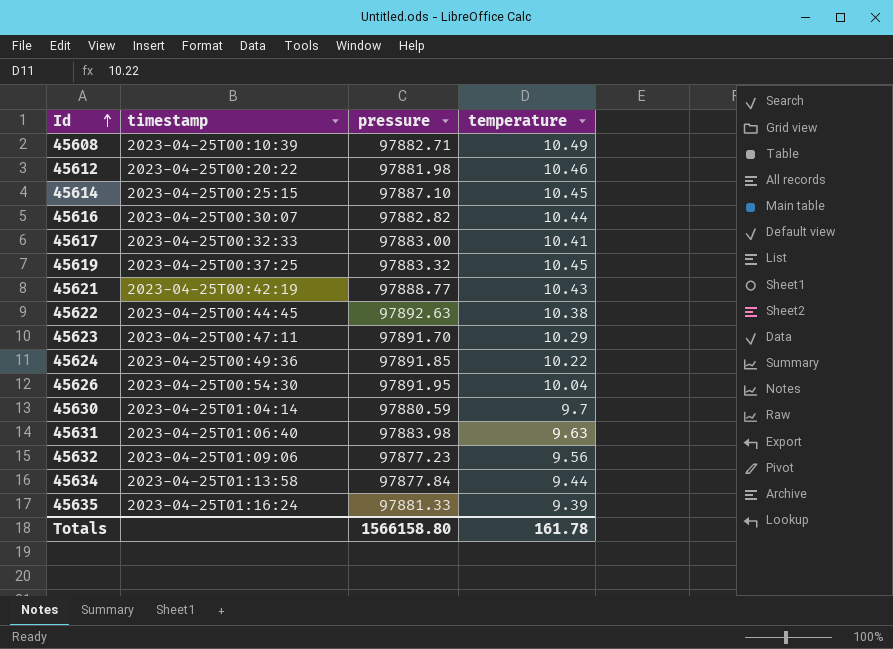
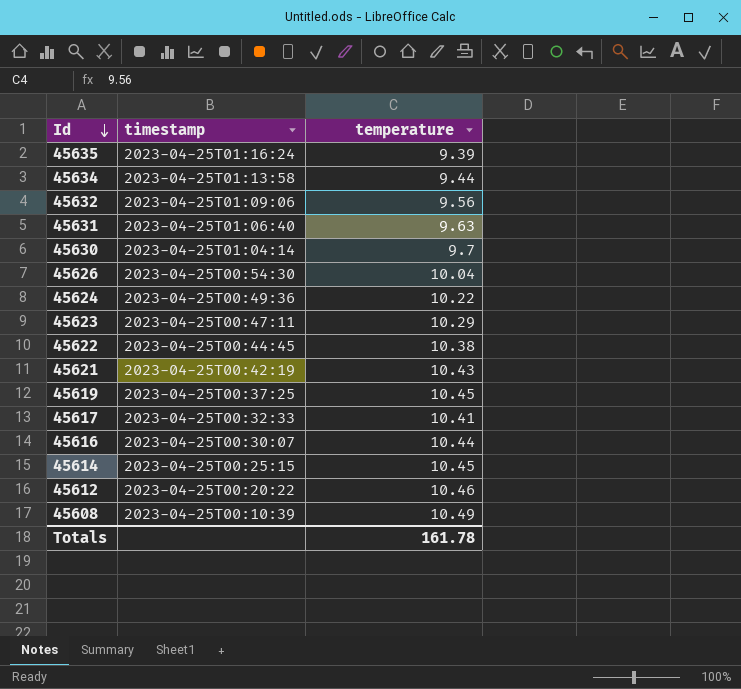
row order: Id ascending -> Id descending
column pressure | position: 3 -> none

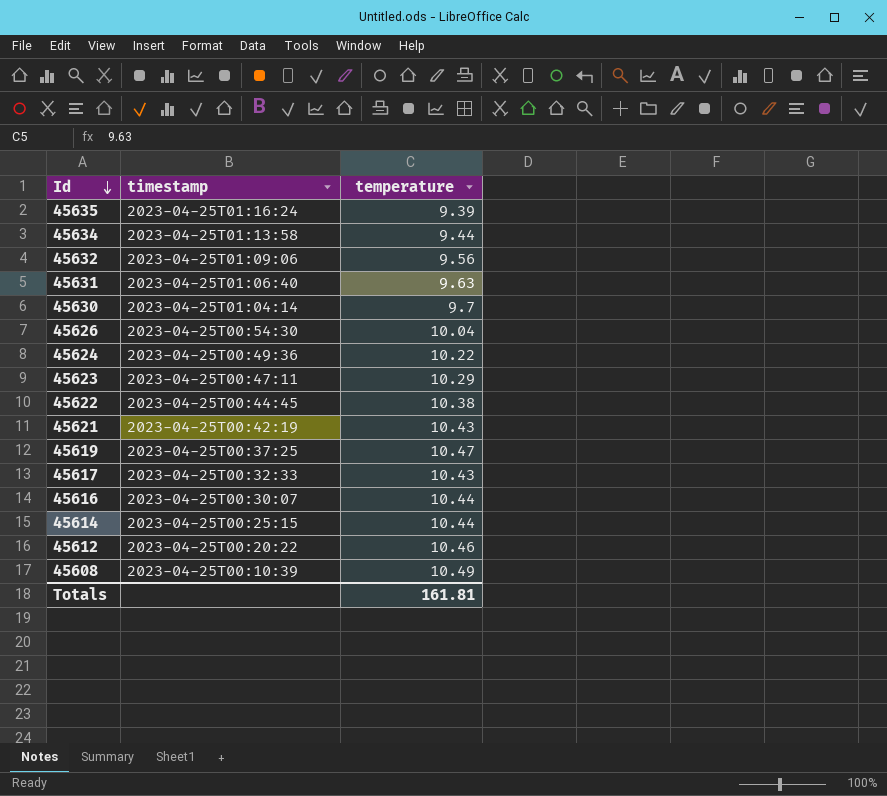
45619 | temperature: 10.45 -> 10.47
45617 | temperature: 10.41 -> 10.43
45614 | temperature: 10.45 -> 10.44
Totals | temperature: 161.78 -> 161.81

